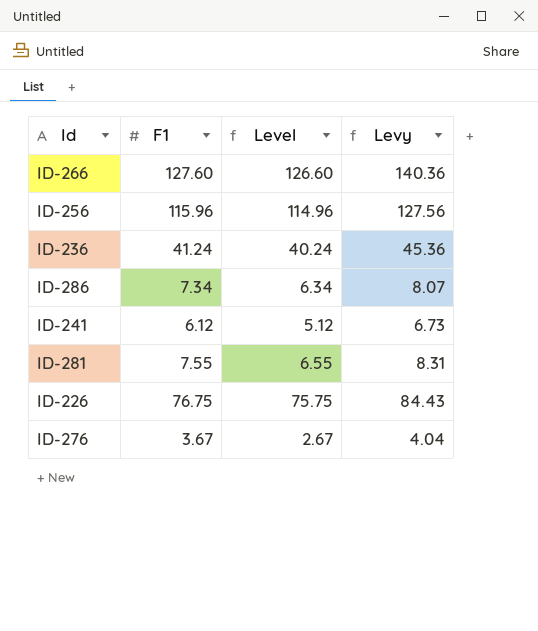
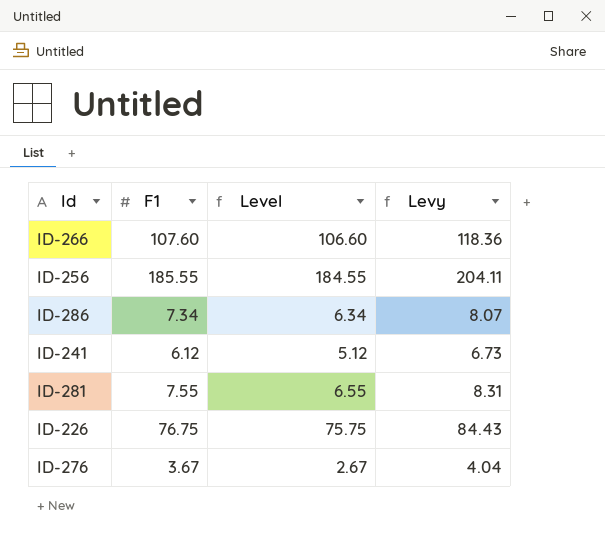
row ID-236: 41.24 | 40.24 | 45.36 -> none
ID-266 | F1: 127.60 -> 107.60
ID-266 | Level: 126.60 -> 106.60
ID-266 | Levy: 140.36 -> 118.36
ID-256 | F1: 115.96 -> 185.55
ID-256 | Level: 114.96 -> 184.55
ID-256 | Levy: 127.56 -> 204.11

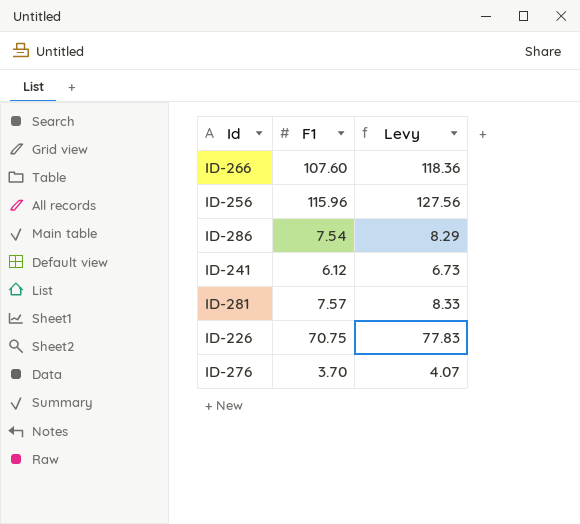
column Level | formula: [F1] - 1 -> none
ID-256 | F1: 185.55 -> 115.96
ID-256 | Levy: 204.11 -> 127.56
ID-286 | F1: 7.34 -> 7.54
ID-286 | Levy: 8.07 -> 8.29
ID-281 | F1: 7.55 -> 7.57
ID-281 | Levy: 8.31 -> 8.33
ID-226 | F1: 76.75 -> 70.75
ID-226 | Levy: 84.43 -> 77.83
ID-276 | F1: 3.67 -> 3.70
ID-276 | Levy: 4.04 -> 4.07

